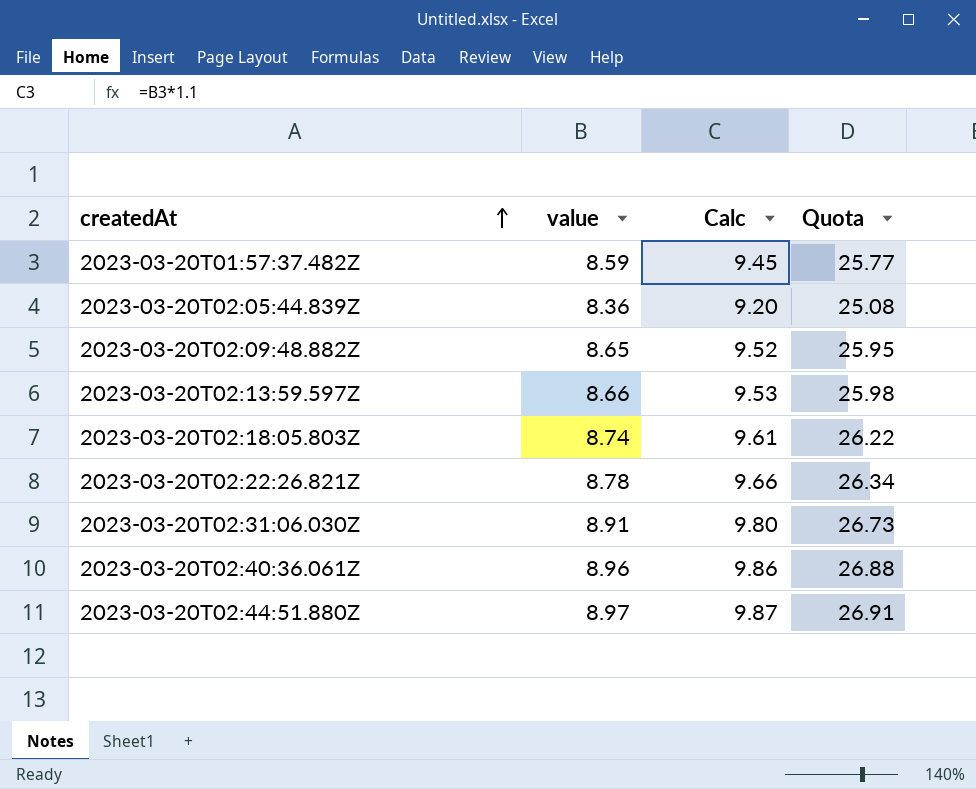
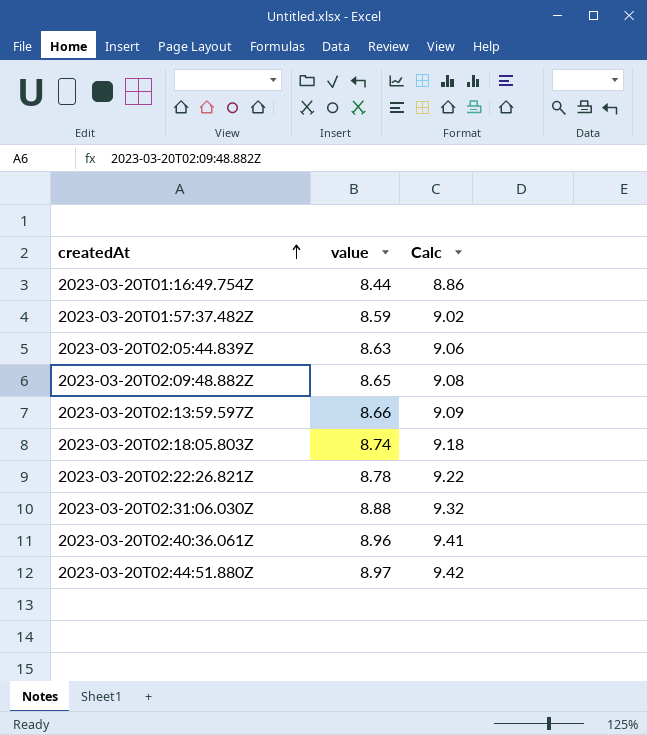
column Quota | formula: [value] * 3 -> none
column Calc | formula: [value] * 1.1 -> [value] * 1.05
row 2023-03-20T01:16:49.754Z: none -> 8.44 | 8.86
2023-03-20T02:05:44.839Z | value: 8.36 -> 8.63
2023-03-20T02:31:06.030Z | value: 8.91 -> 8.88

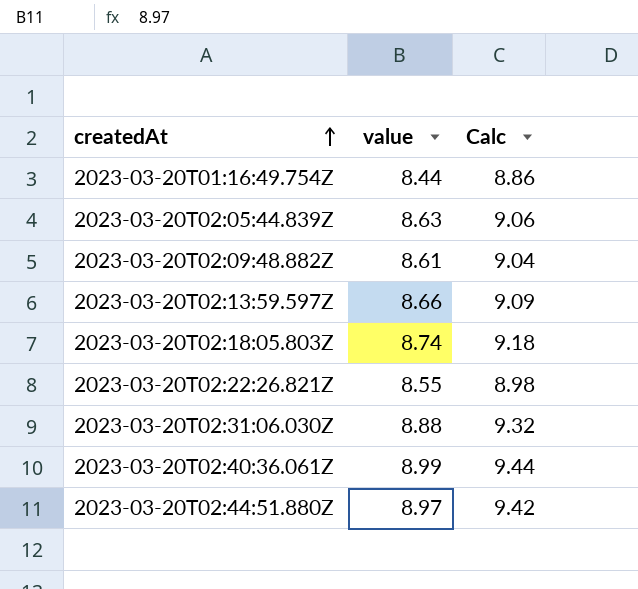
row 2023-03-20T01:57:37.482Z: 8.59 | 9.02 -> none
2023-03-20T02:09:48.882Z | value: 8.65 -> 8.61
2023-03-20T02:09:48.882Z | Calc: 9.08 -> 9.04
2023-03-20T02:22:26.821Z | value: 8.78 -> 8.55
2023-03-20T02:22:26.821Z | Calc: 9.22 -> 8.98
2023-03-20T02:40:36.061Z | value: 8.96 -> 8.99
2023-03-20T02:40:36.061Z | Calc: 9.41 -> 9.44

